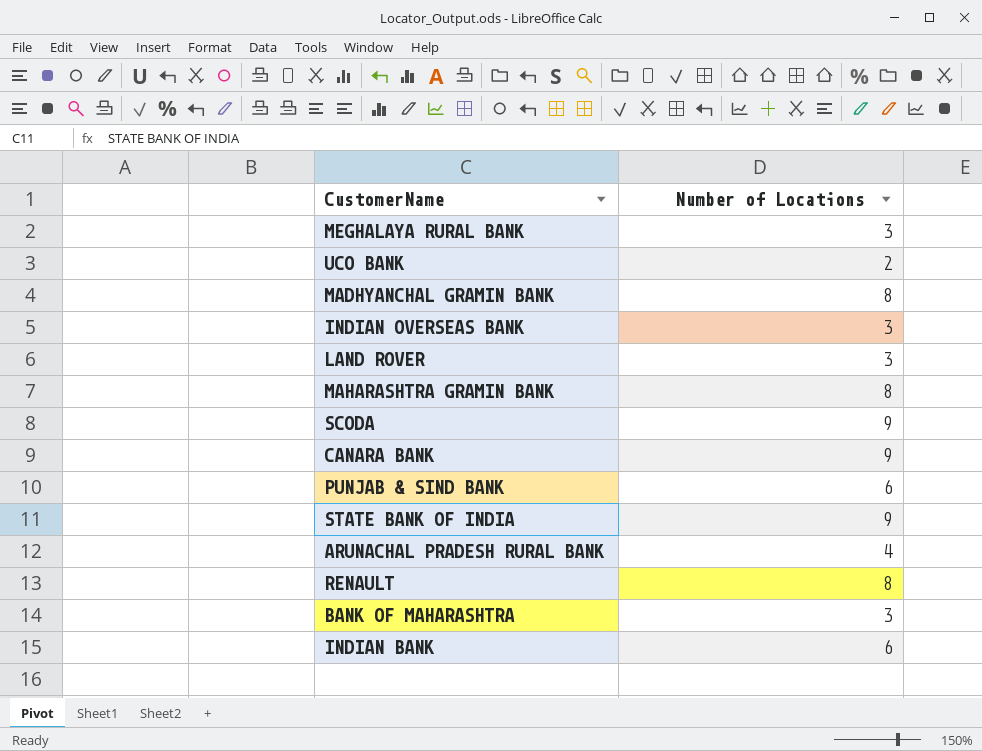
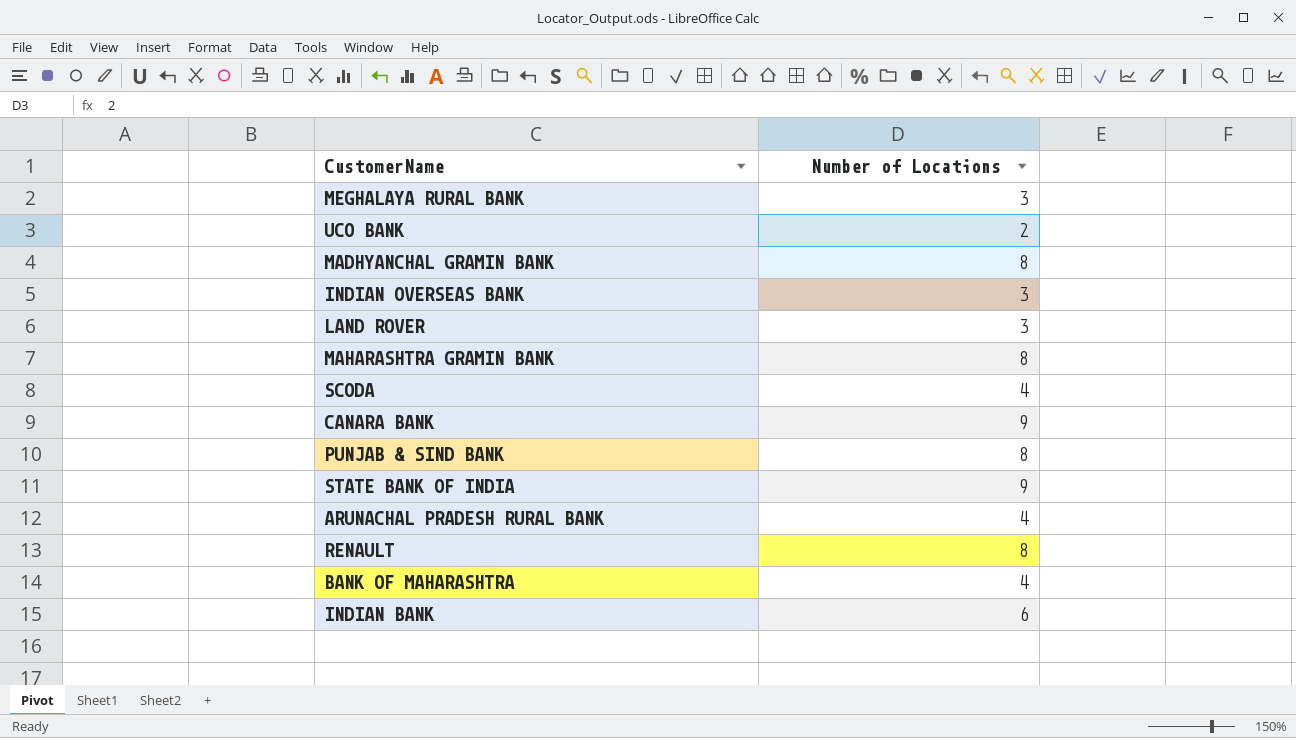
SCODA | Number of Locations: 9 -> 4
PUNJAB & SIND BANK | Number of Locations: 6 -> 8
BANK OF MAHARASHTRA | Number of Locations: 3 -> 4

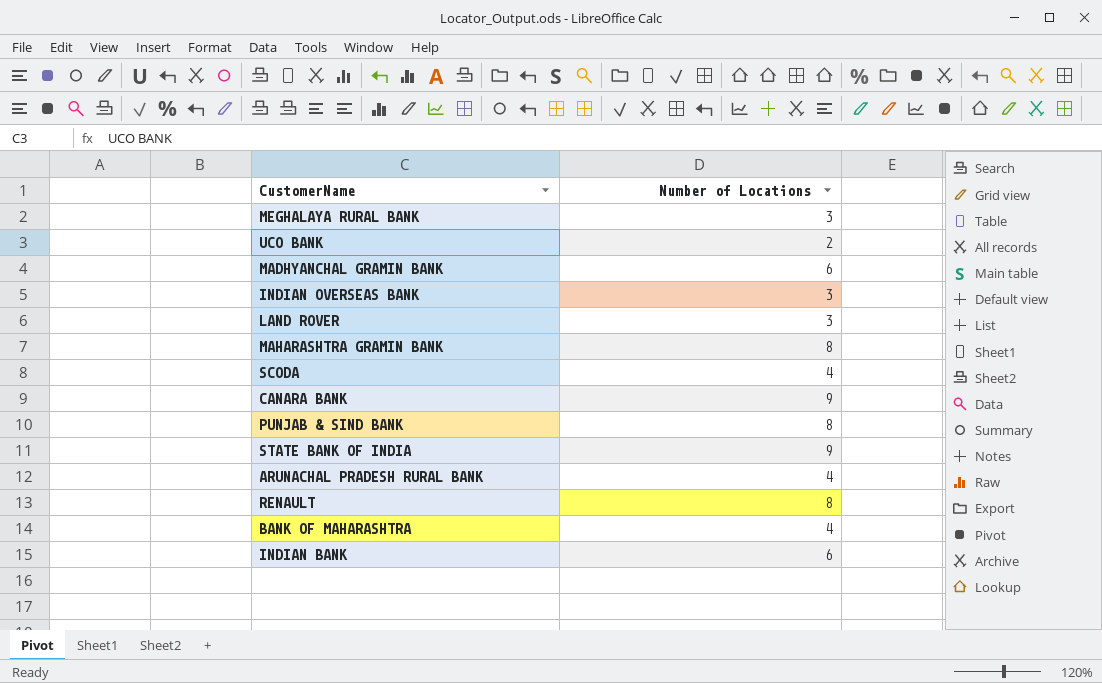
MADHYANCHAL GRAMIN BANK | Number of Locations: 8 -> 6

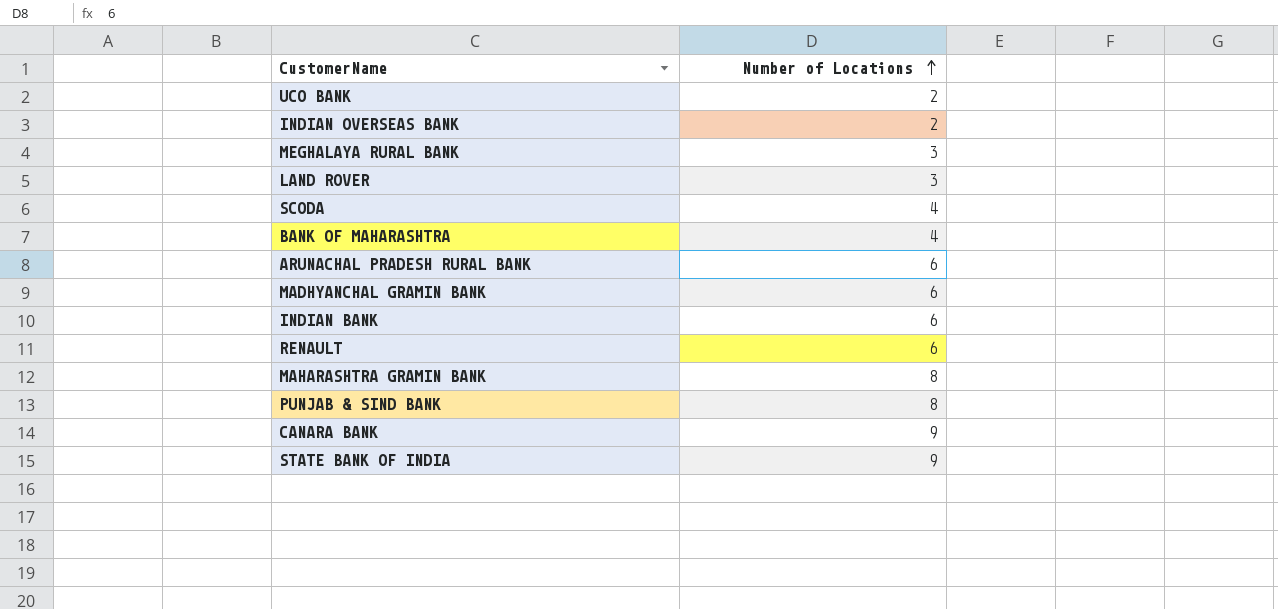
row order: none -> Number of Locations ascending
INDIAN OVERSEAS BANK | Number of Locations: 3 -> 2
ARUNACHAL PRADESH RURAL BANK | Number of Locations: 4 -> 6
RENAULT | Number of Locations: 8 -> 6

